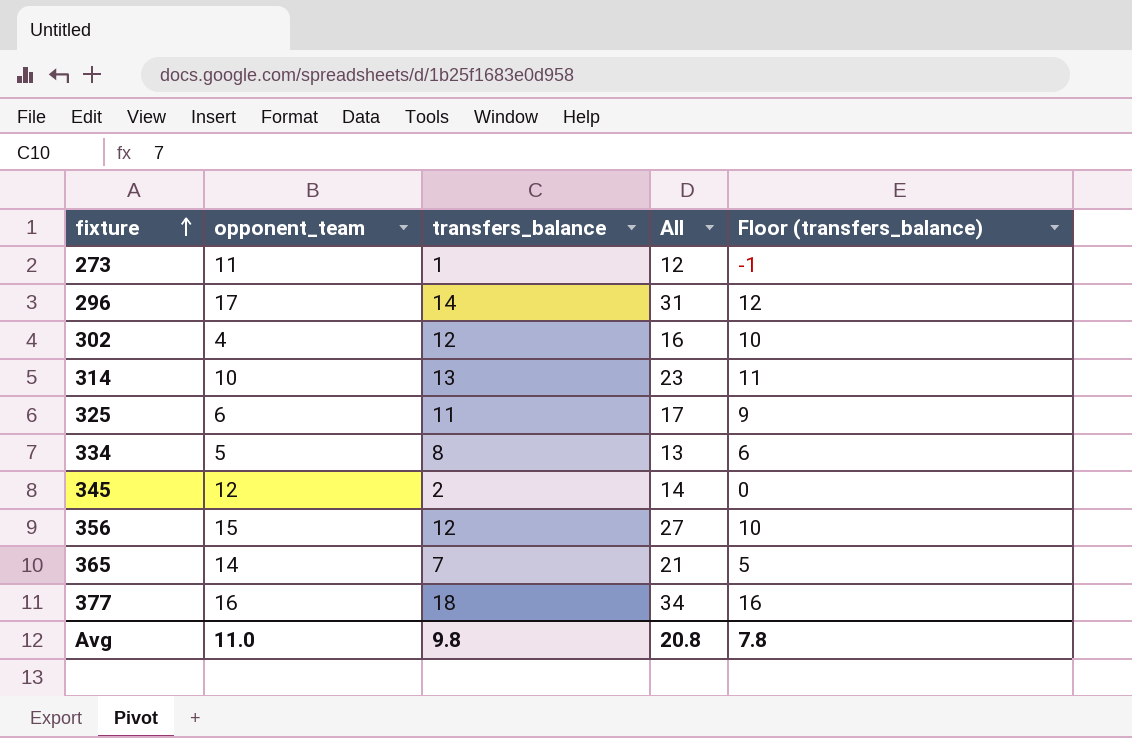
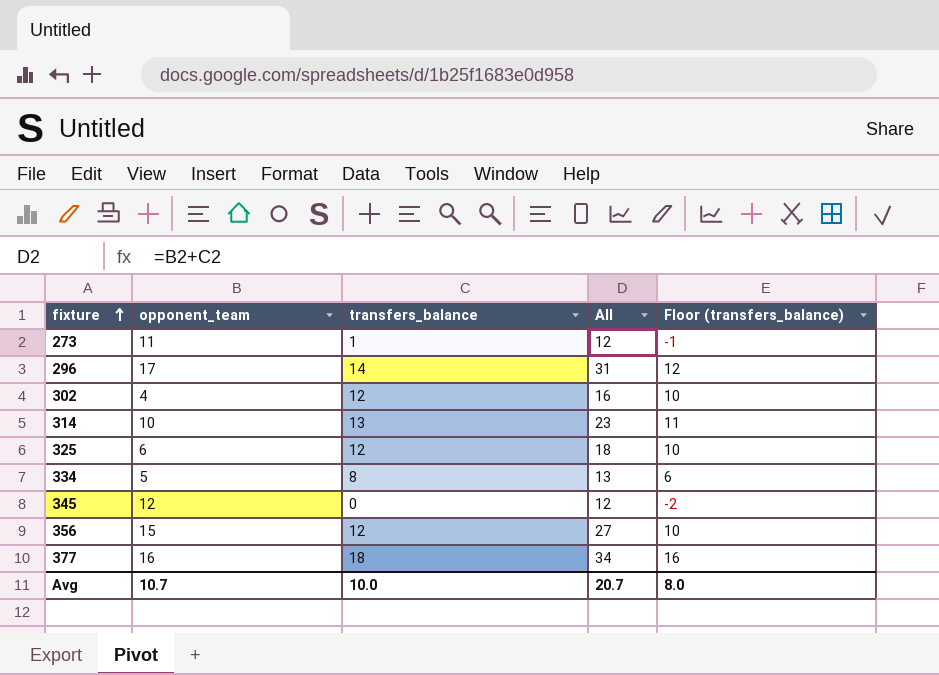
row 365: 14 | 7 | 21 | 5 -> none
325 | transfers_balance: 11 -> 12
325 | All: 17 -> 18
325 | Floor (transfers_balance): 9 -> 10
345 | transfers_balance: 2 -> 0
345 | All: 14 -> 12
345 | Floor (transfers_balance): 0 -> -2
Avg | opponent_team: 11.0 -> 10.7
Avg | transfers_balance: 9.8 -> 10.0
Avg | All: 20.8 -> 20.7
Avg | Floor (transfers_balance): 7.8 -> 8.0

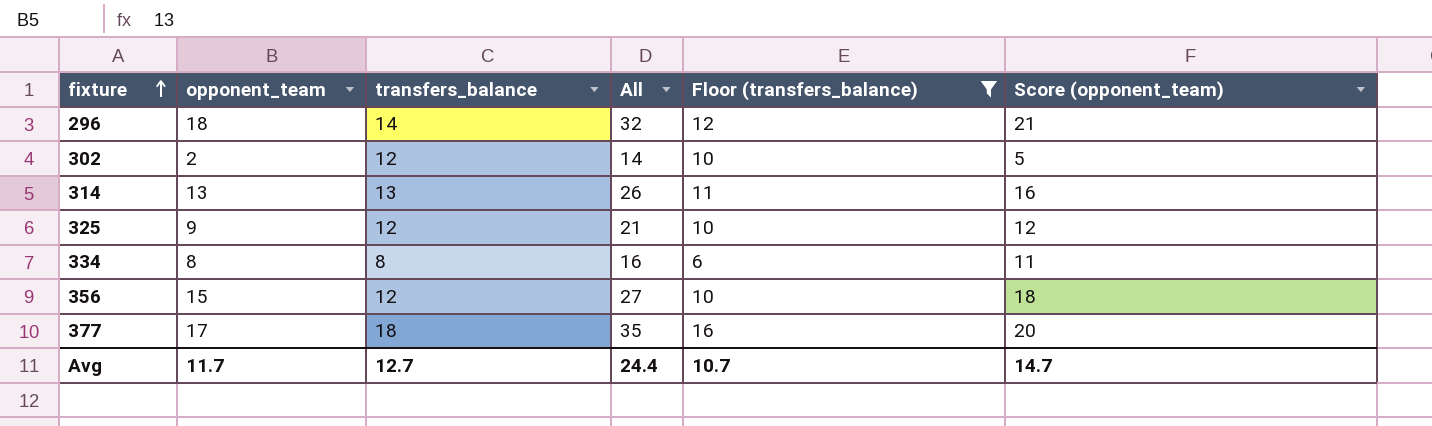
filter: none -> Floor (transfers_balance) >= 6
column Score (opponent_team) | formula: none -> [opponent_team] + 3
296 | opponent_team: 17 -> 18
296 | All: 31 -> 32
302 | opponent_team: 4 -> 2
302 | All: 16 -> 14
314 | opponent_team: 10 -> 13
314 | All: 23 -> 26
325 | opponent_team: 6 -> 9
325 | All: 18 -> 21
334 | opponent_team: 5 -> 8
334 | All: 13 -> 16
377 | opponent_team: 16 -> 17
377 | All: 34 -> 35
Avg | opponent_team: 10.7 -> 11.7
Avg | transfers_balance: 10.0 -> 12.7
Avg | All: 20.7 -> 24.4
Avg | Floor (transfers_balance): 8.0 -> 10.7

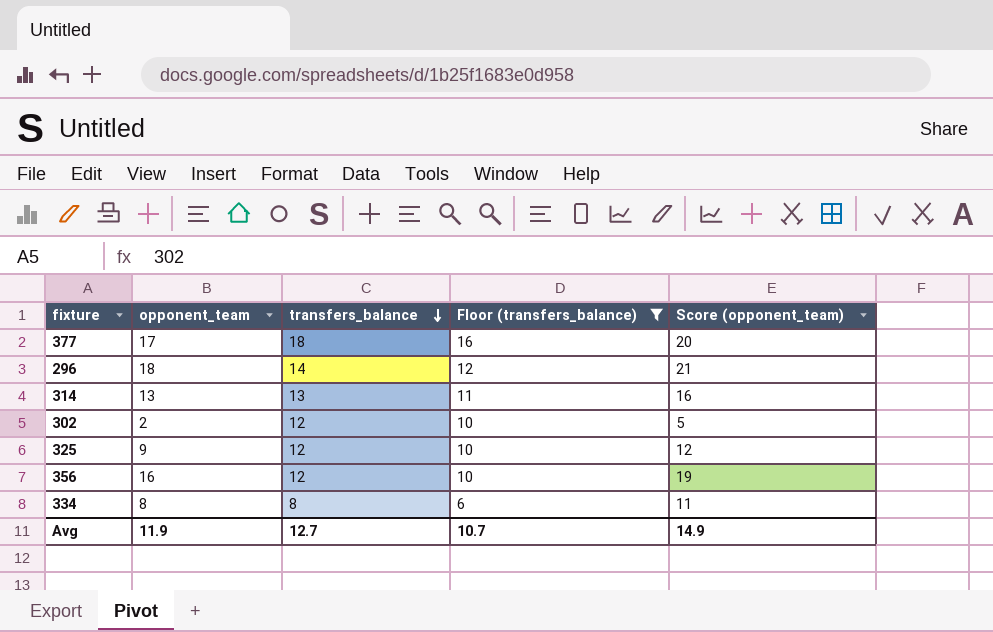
row order: fixture ascending -> transfers_balance descending
column All | formula: [opponent_team] + [transfers_balance] -> none
356 | opponent_team: 15 -> 16
356 | Score (opponent_team): 18 -> 19
Avg | opponent_team: 11.7 -> 11.9
Avg | Score (opponent_team): 14.7 -> 14.9

